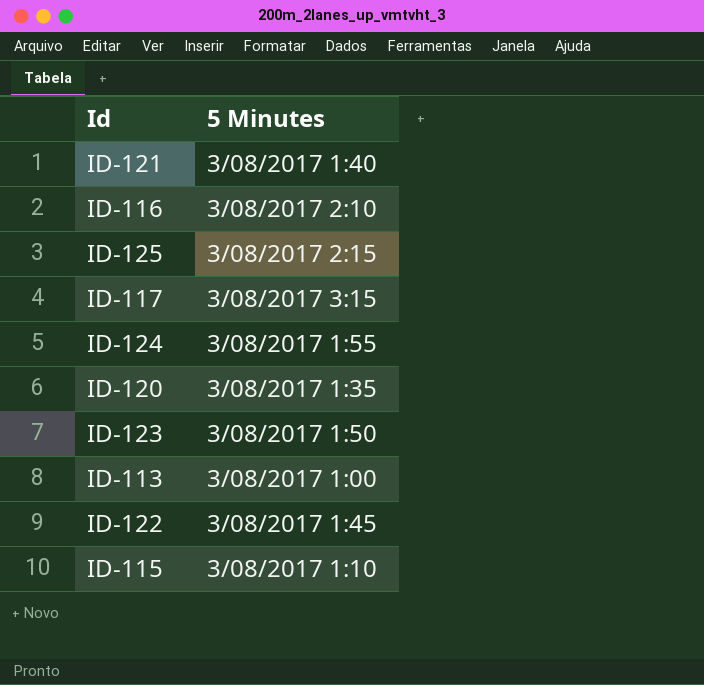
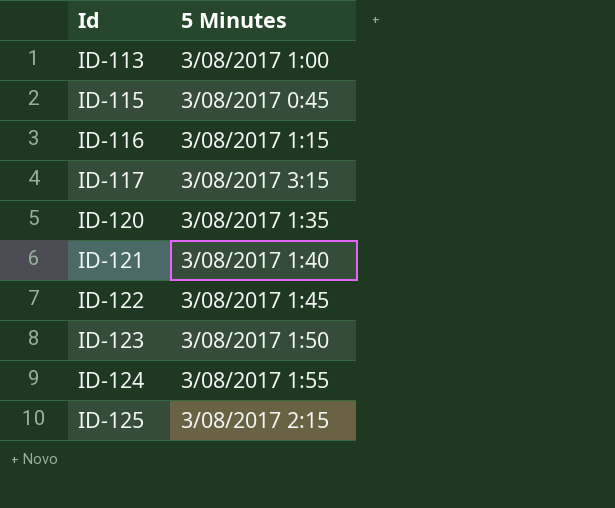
row order: none -> Id ascending
ID-115 | 5 Minutes: 3/08/2017 1:10 -> 3/08/2017 0:45
ID-116 | 5 Minutes: 3/08/2017 2:10 -> 3/08/2017 1:15

